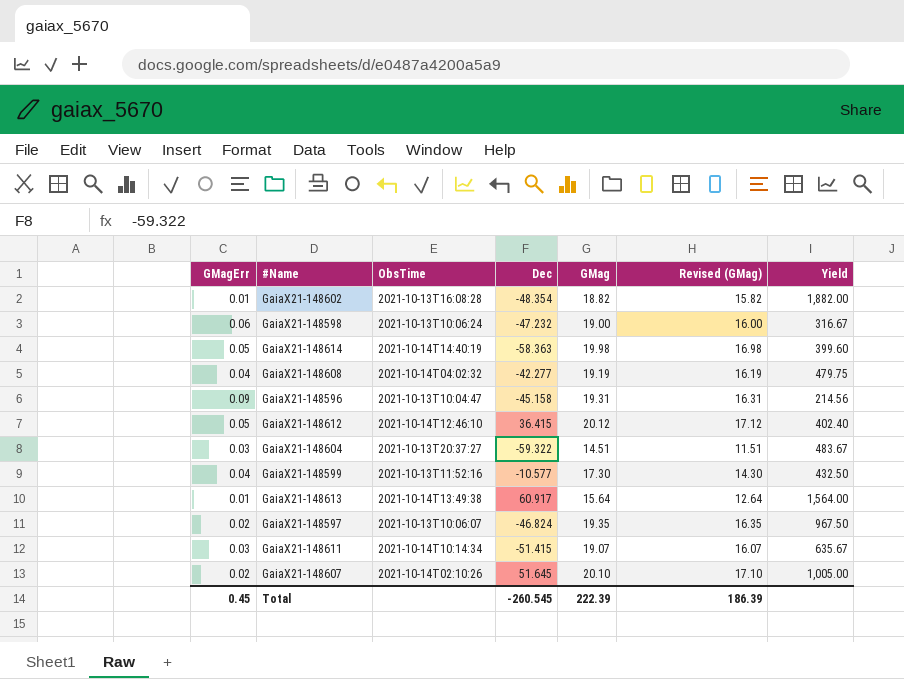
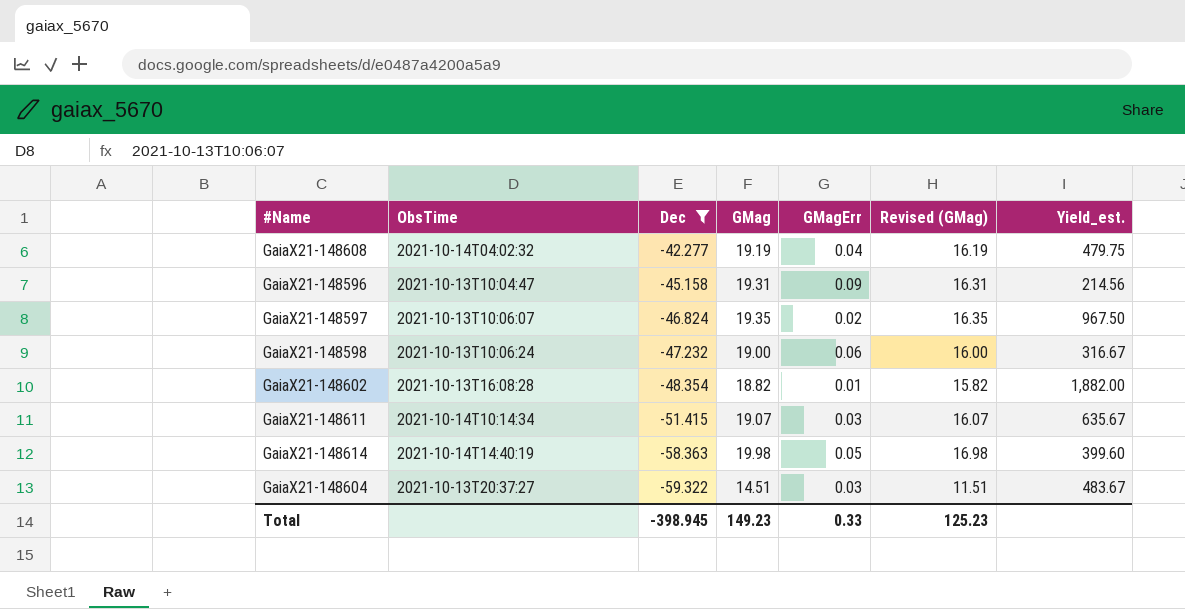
filter: none -> Dec <= -42.277
row order: none -> Dec descending
column GMagErr | position: 1 -> 5
column name: Yield -> Yield_est.
Total | Dec: -260.545 -> -398.945
Total | GMag: 222.39 -> 149.23
Total | GMagErr: 0.45 -> 0.33
Total | Revised (GMag): 186.39 -> 125.23

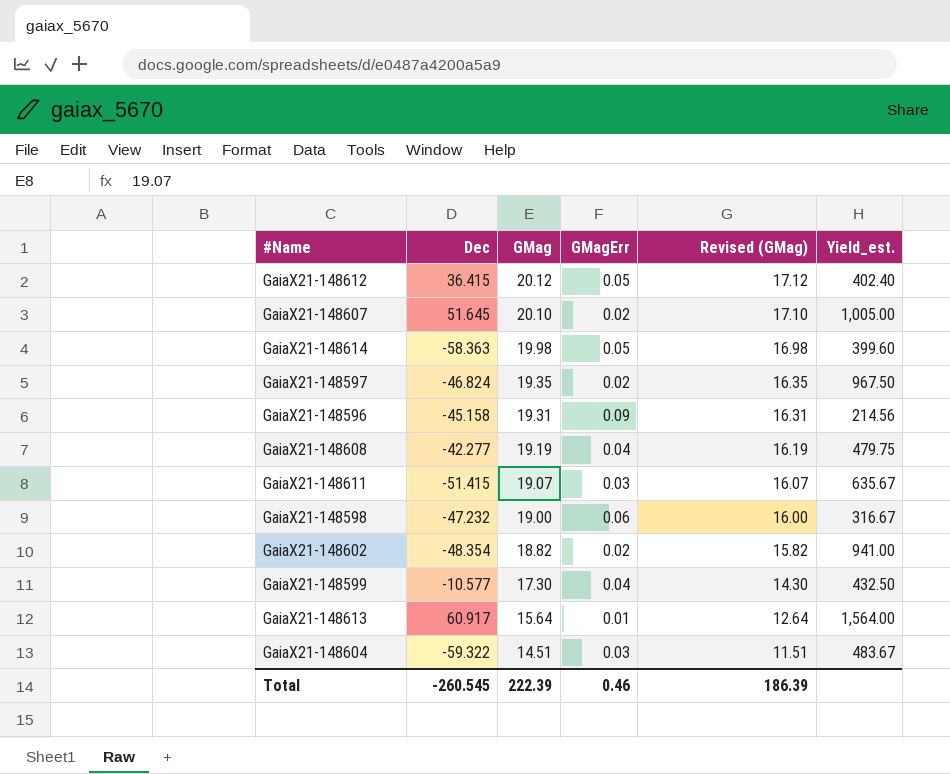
filter: Dec <= -42.277 -> none
row order: Dec descending -> GMag descending
column ObsTime | position: 2 -> none
GaiaX21-148602 | GMagErr: 0.01 -> 0.02
GaiaX21-148602 | Yield_est.: 1,882.00 -> 941.00
Total | Dec: -398.945 -> -260.545
Total | GMag: 149.23 -> 222.39
Total | GMagErr: 0.33 -> 0.46
Total | Revised (GMag): 125.23 -> 186.39

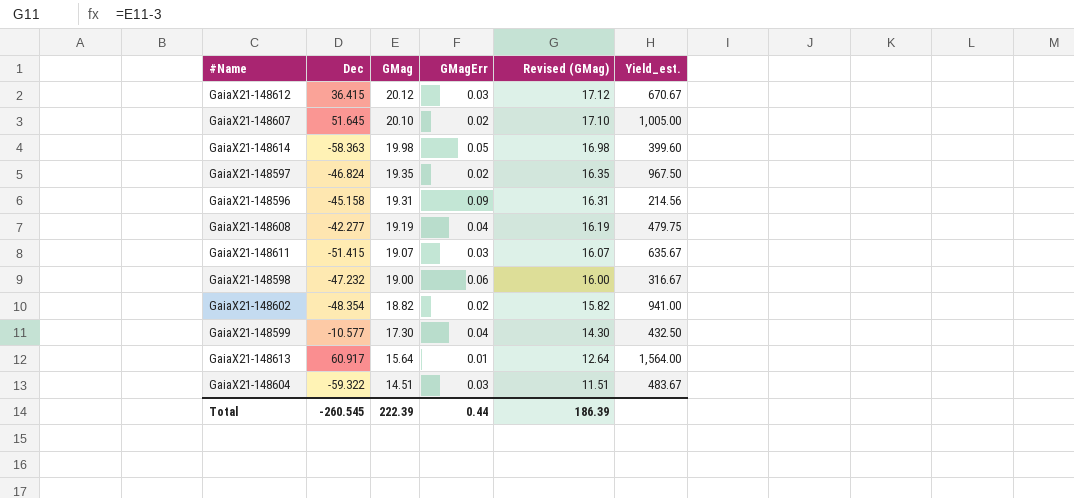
GaiaX21-148612 | GMagErr: 0.05 -> 0.03
GaiaX21-148612 | Yield_est.: 402.40 -> 670.67
Total | GMagErr: 0.46 -> 0.44

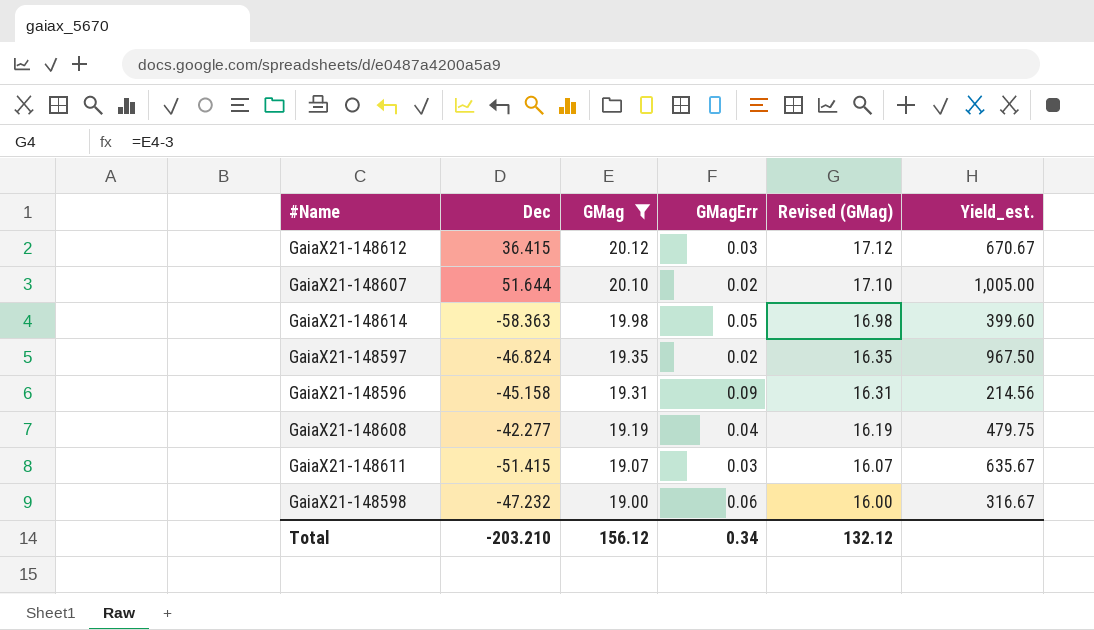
filter: none -> GMag >= 19.00
GaiaX21-148607 | Dec: 51.645 -> 51.644
Total | Dec: -260.545 -> -203.210
Total | GMag: 222.39 -> 156.12
Total | GMagErr: 0.44 -> 0.34
Total | Revised (GMag): 186.39 -> 132.12

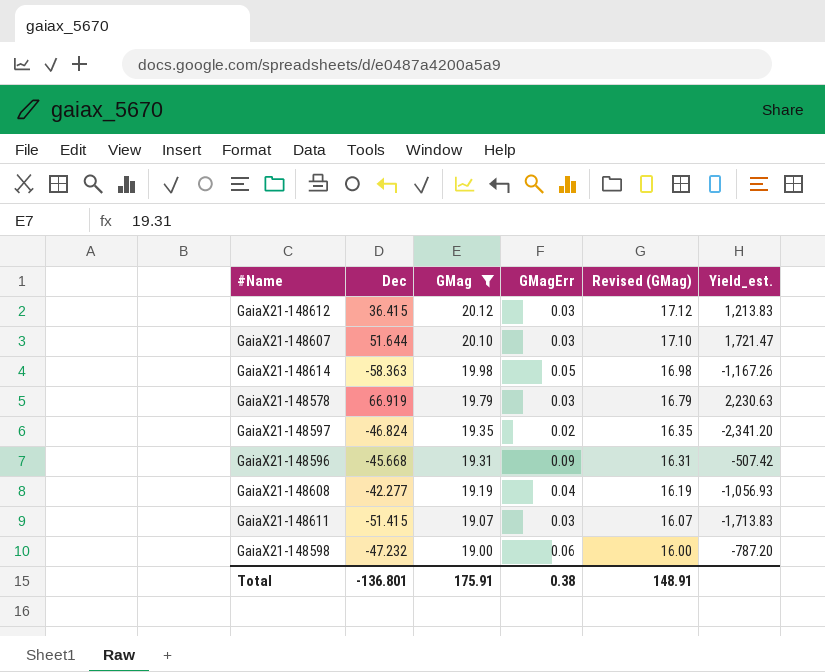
column Yield_est. | formula: [GMag] / [GMagErr] -> [Dec] / [GMagErr]
GaiaX21-148607 | GMagErr: 0.02 -> 0.03
row GaiaX21-148578: none -> 66.919 | 19.79 | 0.03 | 16.79 | 2,230.63
GaiaX21-148596 | Dec: -45.158 -> -45.668
Total | Dec: -203.210 -> -136.801
Total | GMag: 156.12 -> 175.91
Total | GMagErr: 0.34 -> 0.38
Total | Revised (GMag): 132.12 -> 148.91

